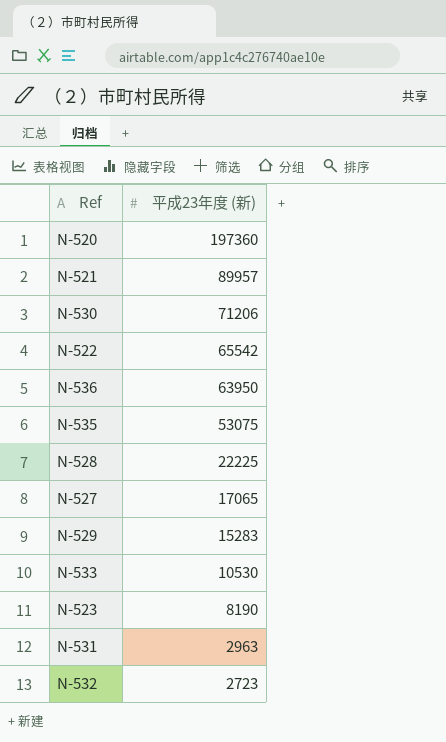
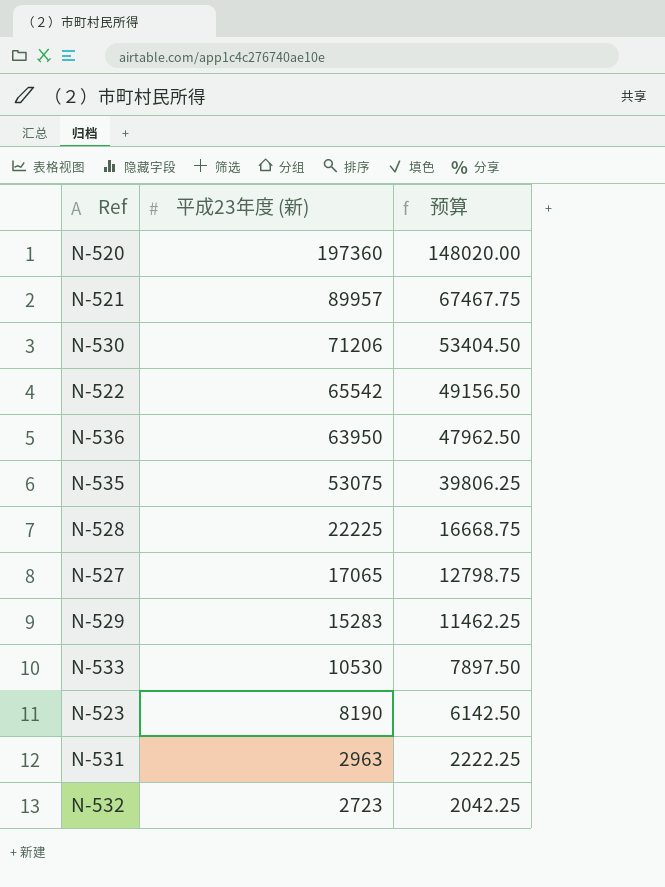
column 预算 | formula: none -> [平成23年度 (新)] * 0.75

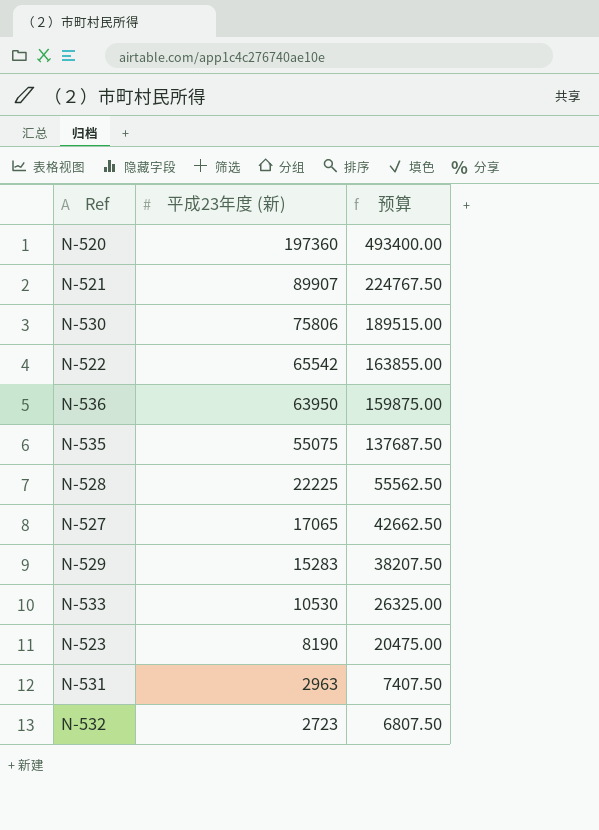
column 预算 | formula: [平成23年度 (新)] * 0.75 -> [平成23年度 (新)] * 2.5
N-521 | 平成23年度 (新): 89957 -> 89907
N-530 | 平成23年度 (新): 71206 -> 75806
N-535 | 平成23年度 (新): 53075 -> 55075

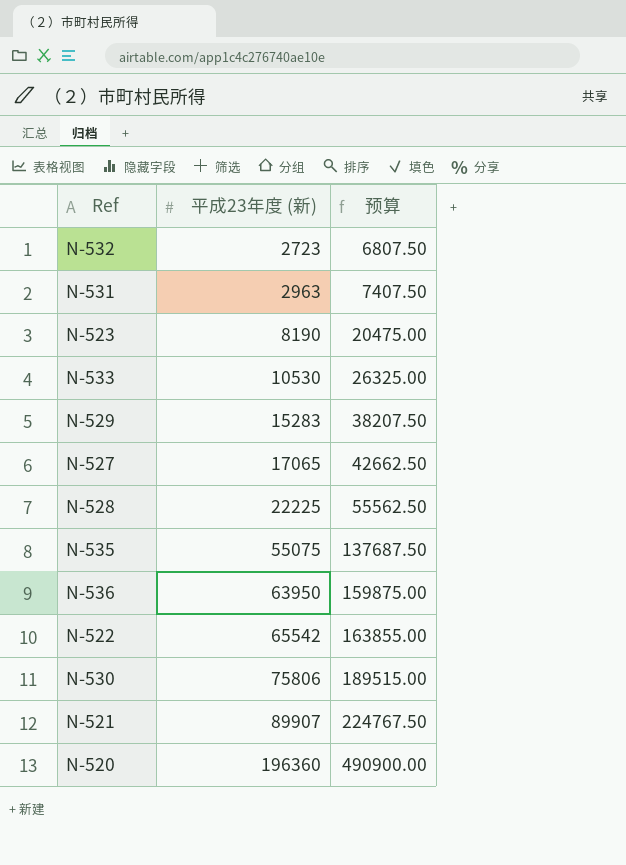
row order: 平成23年度 (新) descending -> 平成23年度 (新) ascending
N-520 | 平成23年度 (新): 197360 -> 196360
N-520 | 预算: 493400.00 -> 490900.00

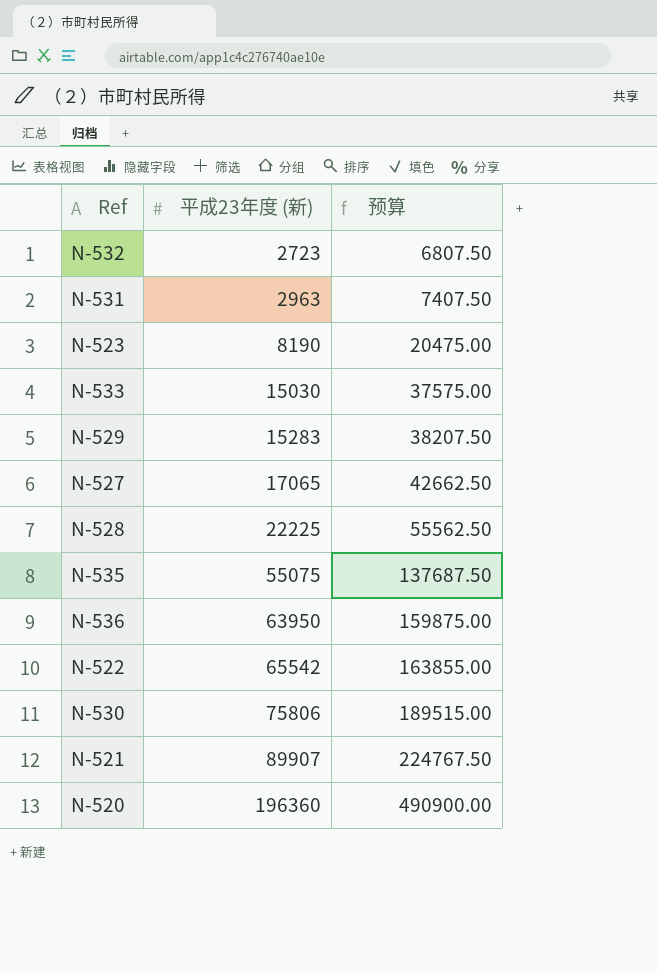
N-533 | 平成23年度 (新): 10530 -> 15030
N-533 | 预算: 26325.00 -> 37575.00

